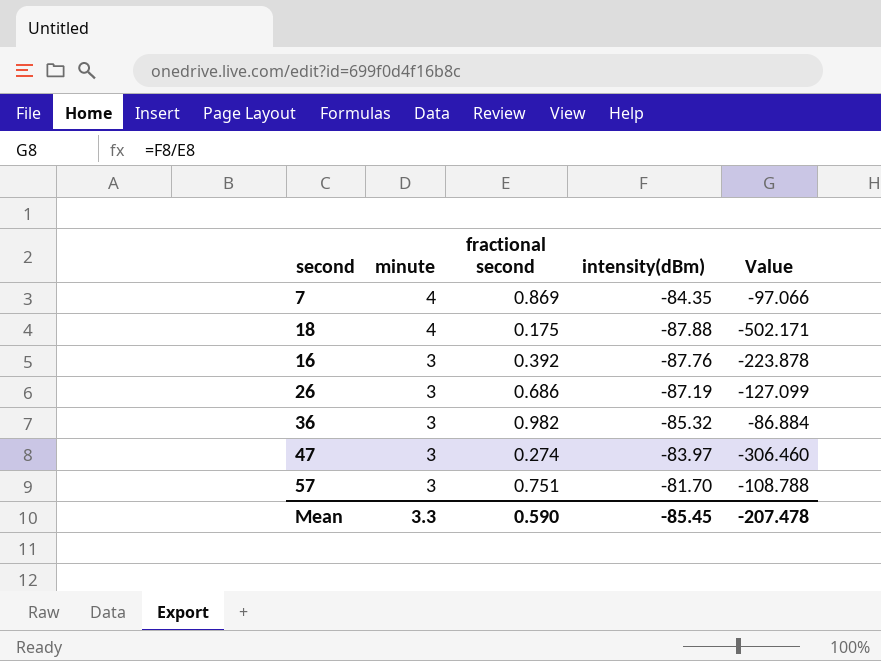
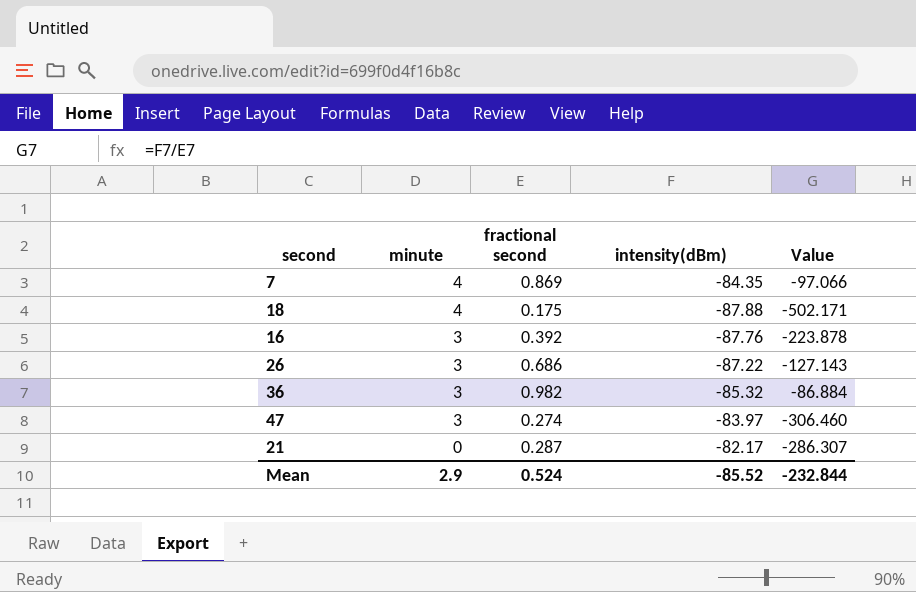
row 57: 3 | 0.751 | -81.70 | -108.788 -> none
26 | intensity(dBm): -87.19 -> -87.22
26 | Value: -127.099 -> -127.143
row 21: none -> 0 | 0.287 | -82.17 | -286.307
Mean | minute: 3.3 -> 2.9
Mean | fractional second: 0.590 -> 0.524
Mean | intensity(dBm): -85.45 -> -85.52
Mean | Value: -207.478 -> -232.844

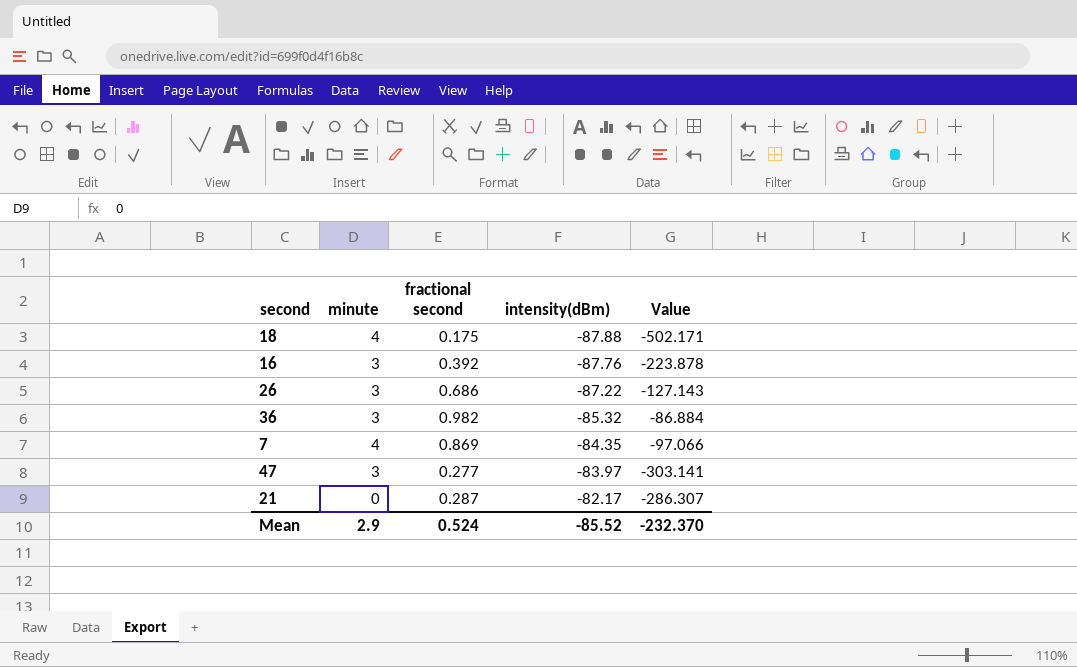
row order: minute descending -> intensity(dBm) ascending
47 | fractional second: 0.274 -> 0.277
47 | Value: -306.460 -> -303.141
Mean | Value: -232.844 -> -232.370

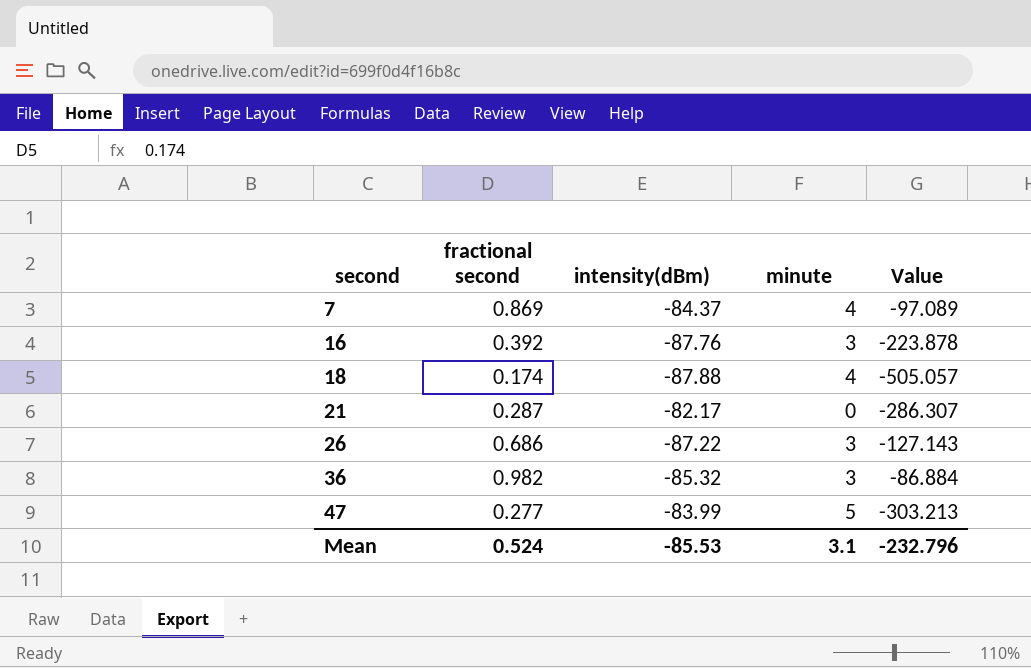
row order: intensity(dBm) ascending -> second ascending
column minute | position: 2 -> 4
7 | intensity(dBm): -84.35 -> -84.37
7 | Value: -97.066 -> -97.089
18 | fractional second: 0.175 -> 0.174
18 | Value: -502.171 -> -505.057
47 | intensity(dBm): -83.97 -> -83.99
47 | minute: 3 -> 5
47 | Value: -303.141 -> -303.213
Mean | intensity(dBm): -85.52 -> -85.53
Mean | minute: 2.9 -> 3.1
Mean | Value: -232.370 -> -232.796

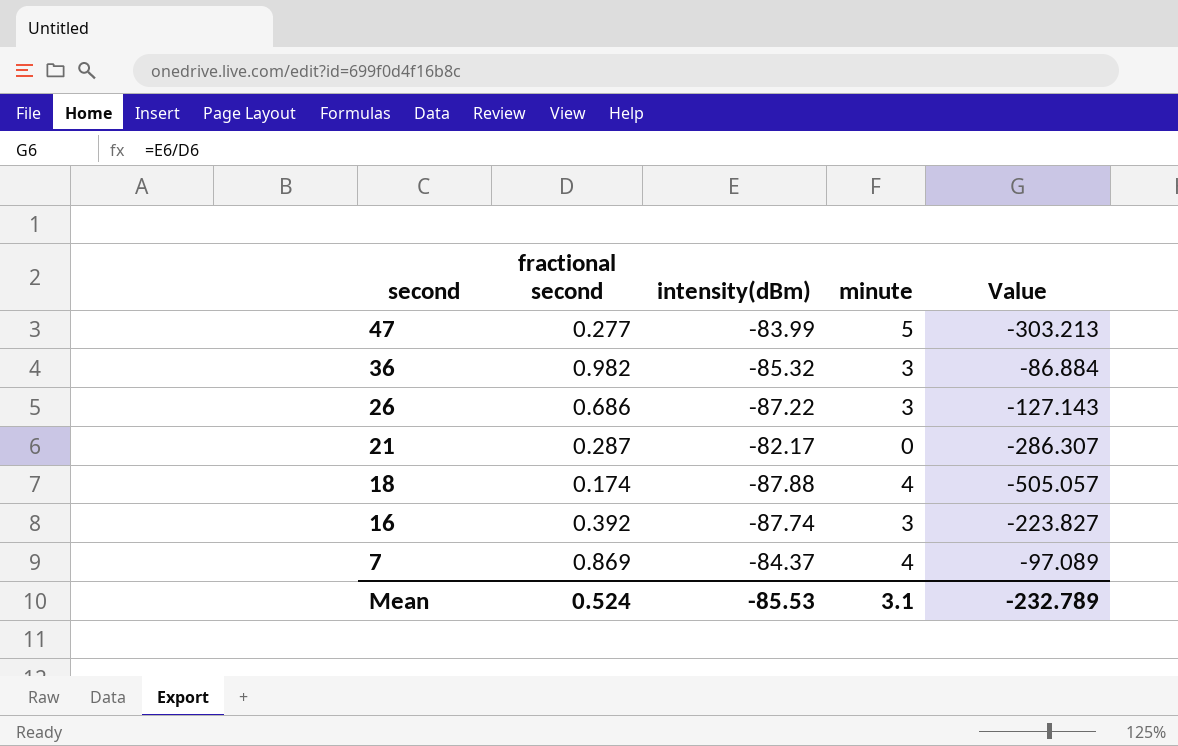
row order: second ascending -> second descending
16 | intensity(dBm): -87.76 -> -87.74
16 | Value: -223.878 -> -223.827
Mean | Value: -232.796 -> -232.789

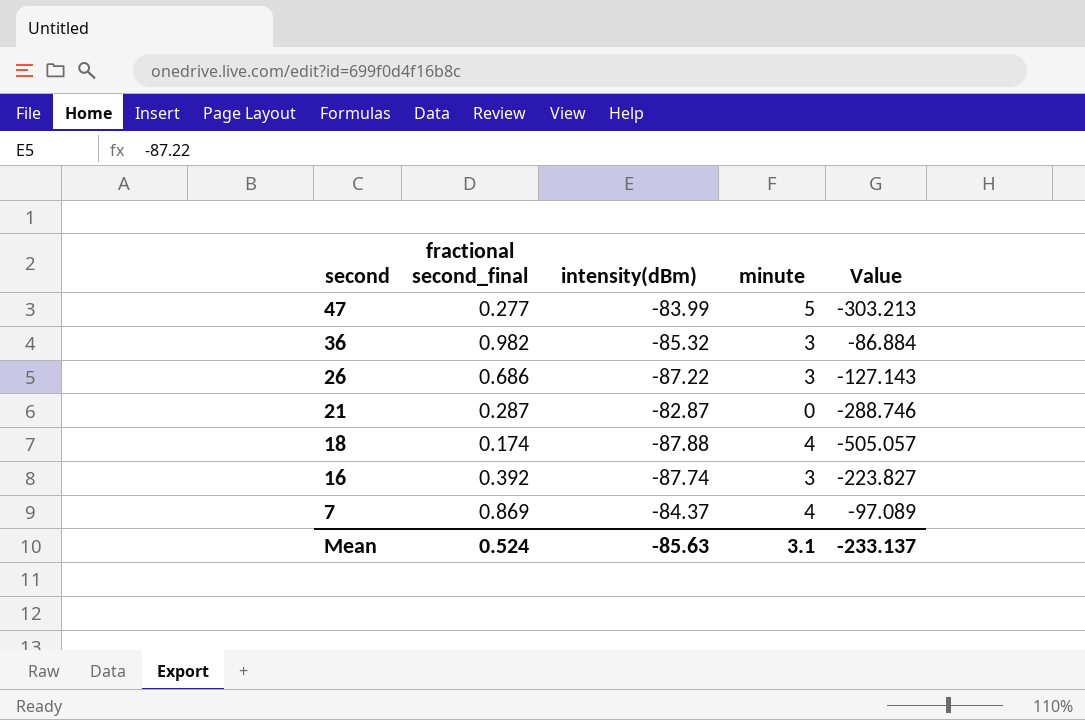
column name: fractional second -> fractional second_final
21 | intensity(dBm): -82.17 -> -82.87
21 | Value: -286.307 -> -288.746
Mean | intensity(dBm): -85.53 -> -85.63
Mean | Value: -232.789 -> -233.137

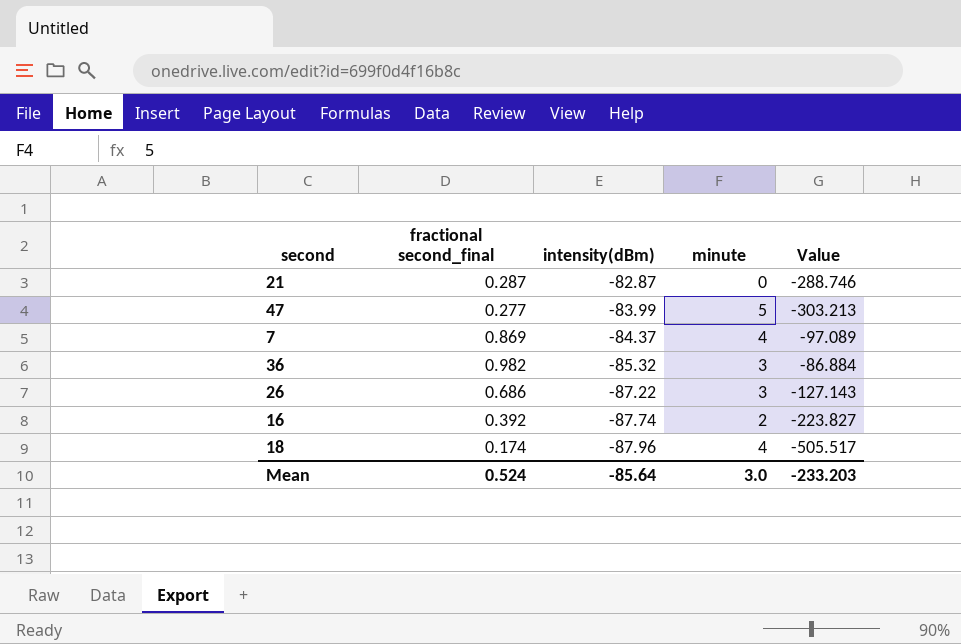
row order: second descending -> intensity(dBm) descending
16 | minute: 3 -> 2
18 | intensity(dBm): -87.88 -> -87.96
18 | Value: -505.057 -> -505.517
Mean | intensity(dBm): -85.63 -> -85.64
Mean | minute: 3.1 -> 3.0
Mean | Value: -233.137 -> -233.203

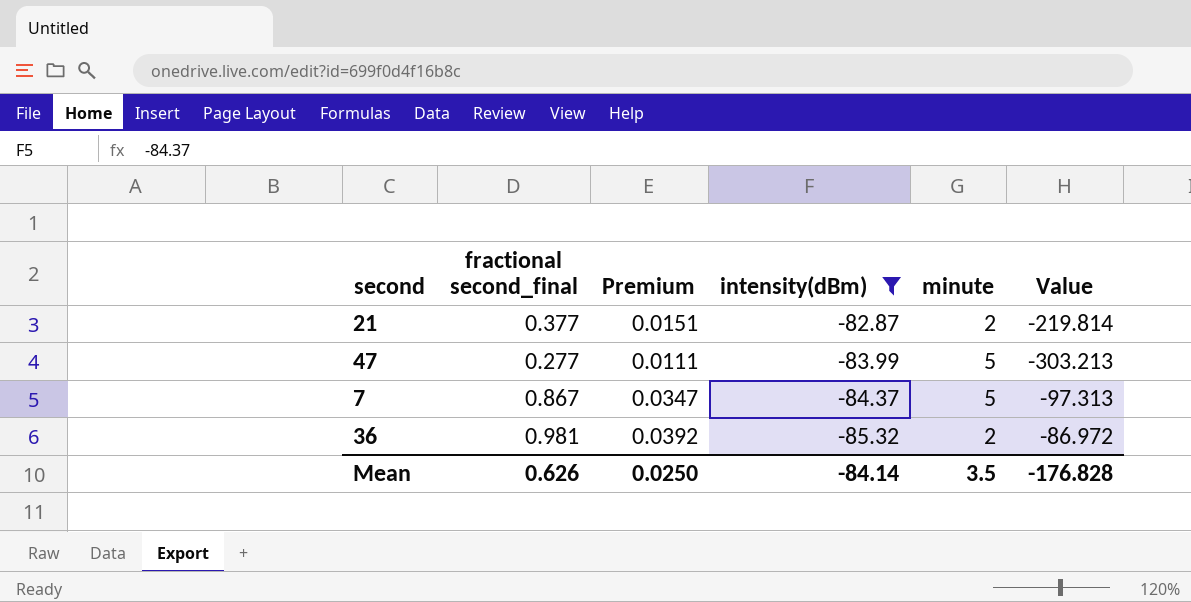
filter: none -> intensity(dBm) >= -85.32
column Premium | formula: none -> [fractional second_final] * 0.04
21 | fractional second_final: 0.287 -> 0.377
21 | minute: 0 -> 2
21 | Value: -288.746 -> -219.814
7 | fractional second_final: 0.869 -> 0.867
7 | minute: 4 -> 5
7 | Value: -97.089 -> -97.313
36 | fractional second_final: 0.982 -> 0.981
36 | minute: 3 -> 2
36 | Value: -86.884 -> -86.972
Mean | fractional second_final: 0.524 -> 0.626
Mean | intensity(dBm): -85.64 -> -84.14
Mean | minute: 3.0 -> 3.5
Mean | Value: -233.203 -> -176.828

